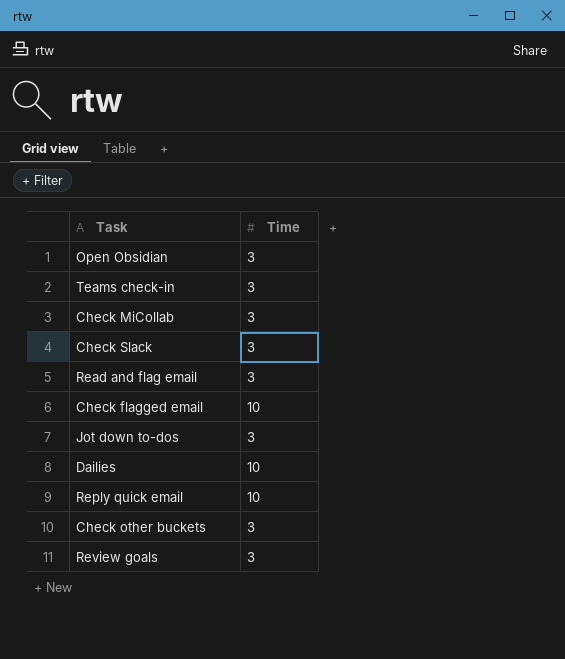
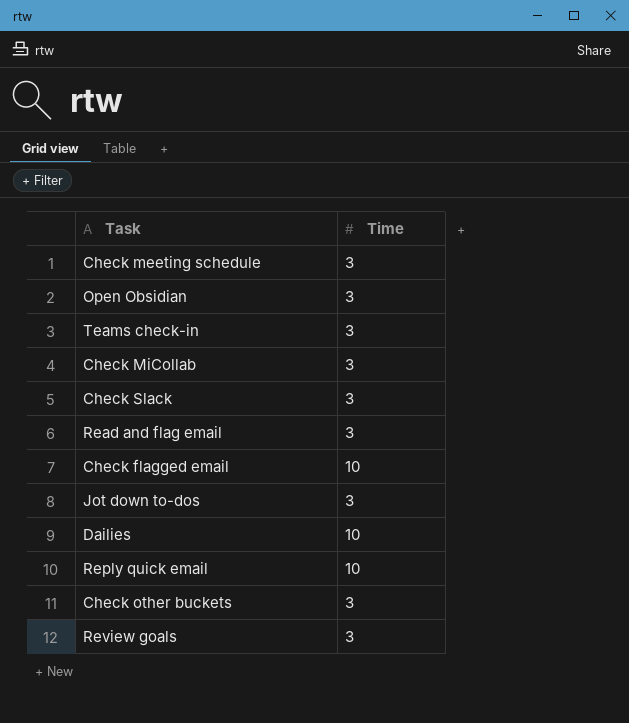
row Check meeting schedule: none -> 3

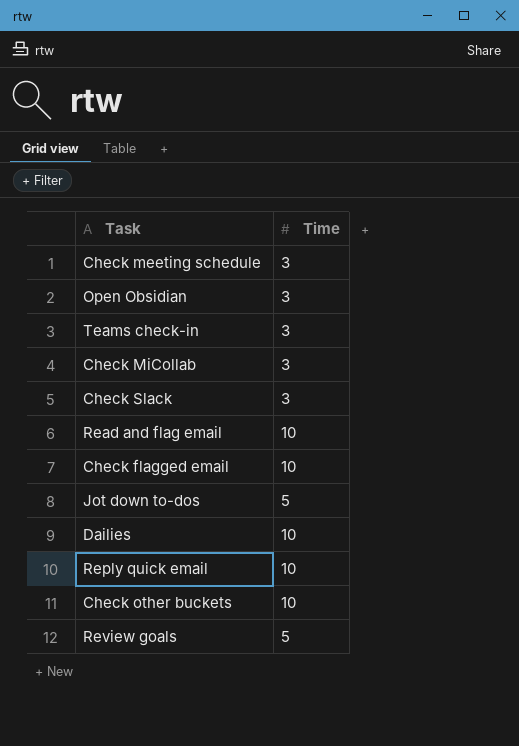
Read and flag email | Time: 3 -> 10
Jot down to-dos | Time: 3 -> 5
Check other buckets | Time: 3 -> 10
Review goals | Time: 3 -> 5

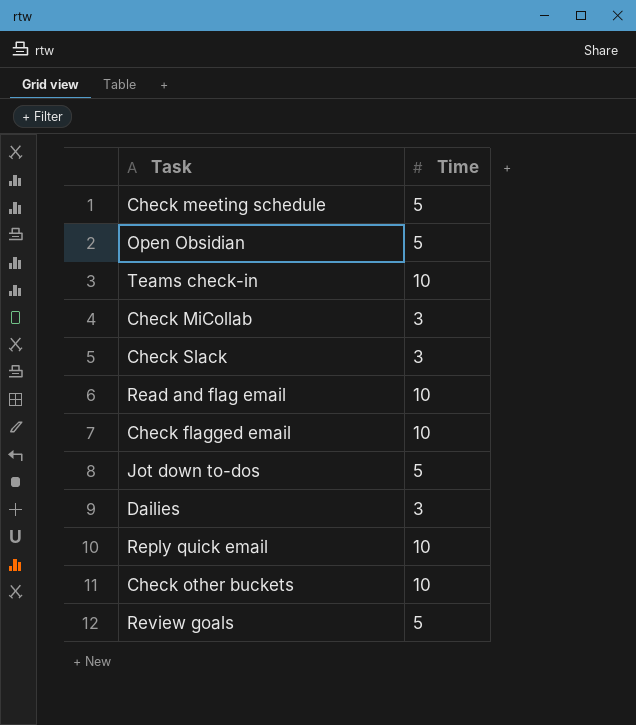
Check meeting schedule | Time: 3 -> 5
Open Obsidian | Time: 3 -> 5
Teams check-in | Time: 3 -> 10
Dailies | Time: 10 -> 3

